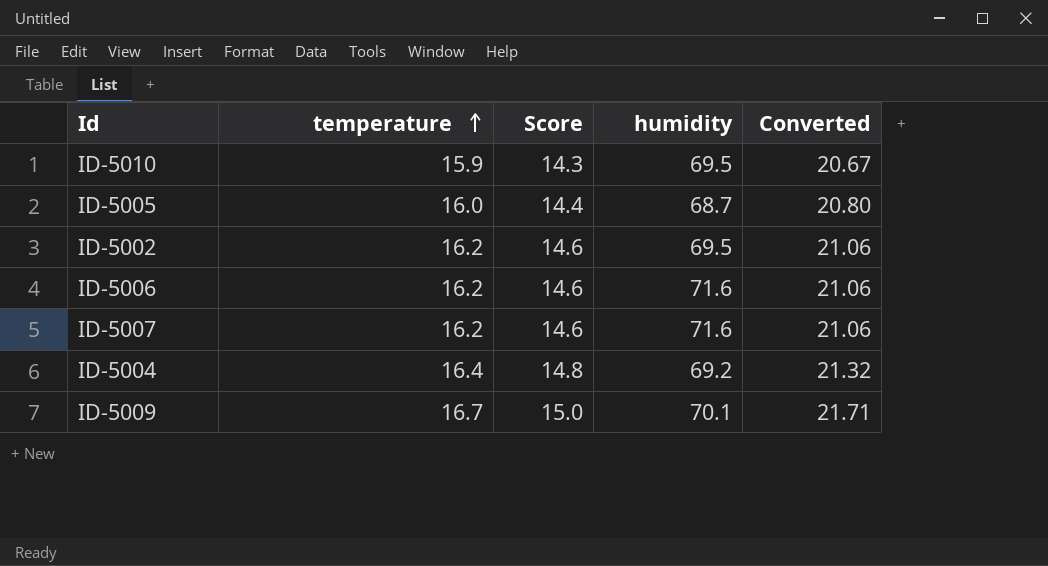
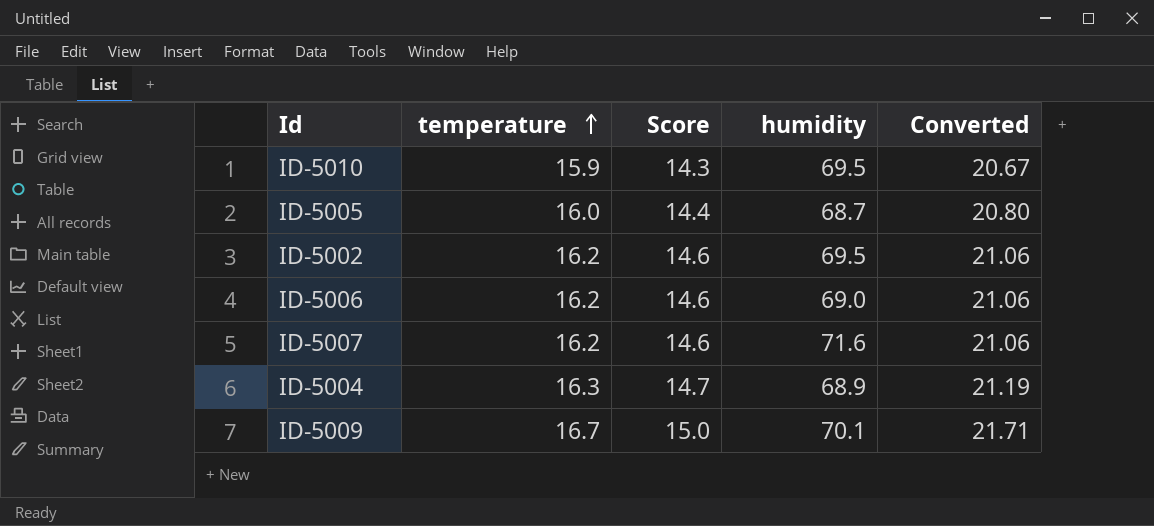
ID-5006 | humidity: 71.6 -> 69.0
ID-5004 | temperature: 16.4 -> 16.3
ID-5004 | Score: 14.8 -> 14.7
ID-5004 | humidity: 69.2 -> 68.9
ID-5004 | Converted: 21.32 -> 21.19

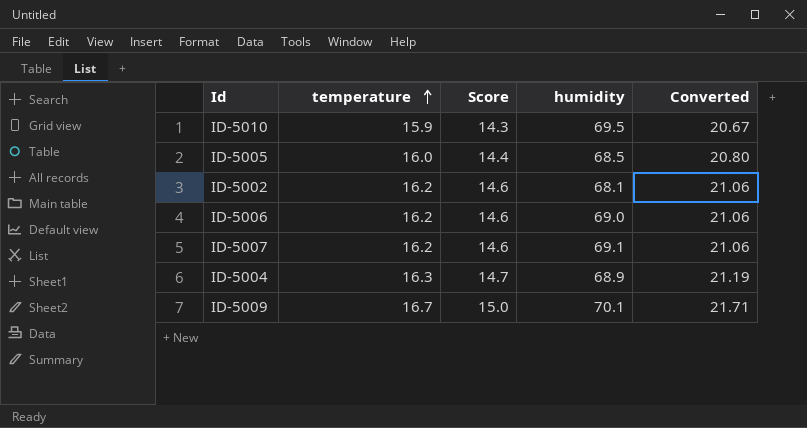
ID-5005 | humidity: 68.7 -> 68.5
ID-5002 | humidity: 69.5 -> 68.1
ID-5007 | humidity: 71.6 -> 69.1

